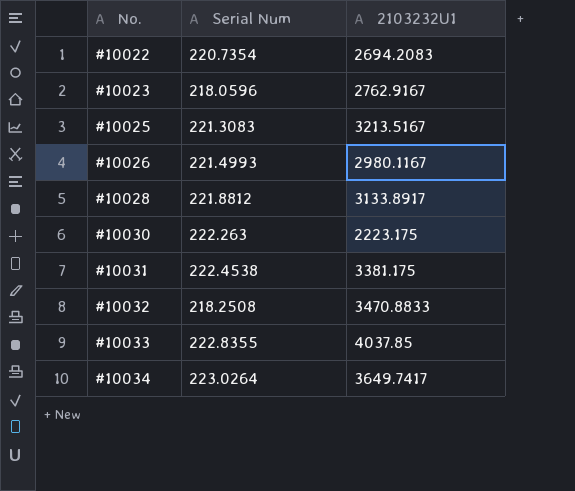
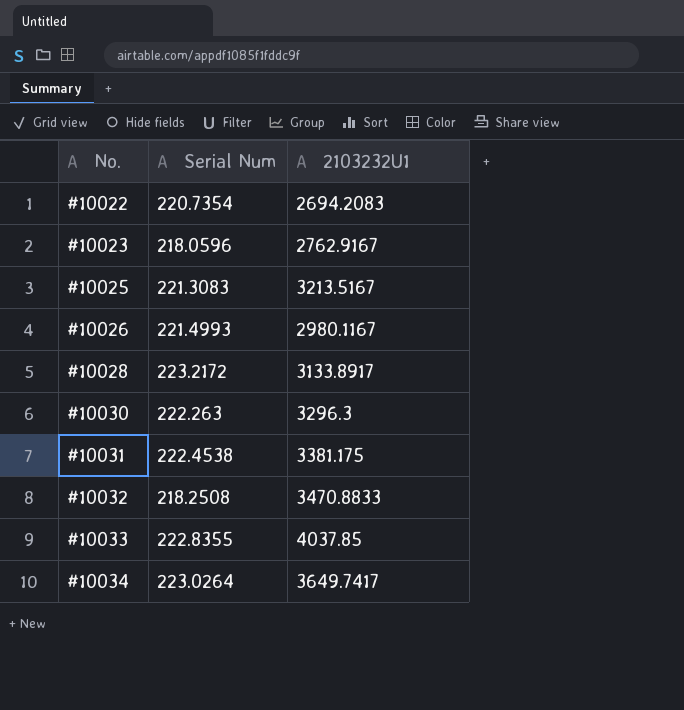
#10028 | Serial Num: 221.8812 -> 223.2172
#10030 | 2103232U1: 2223.175 -> 3296.3

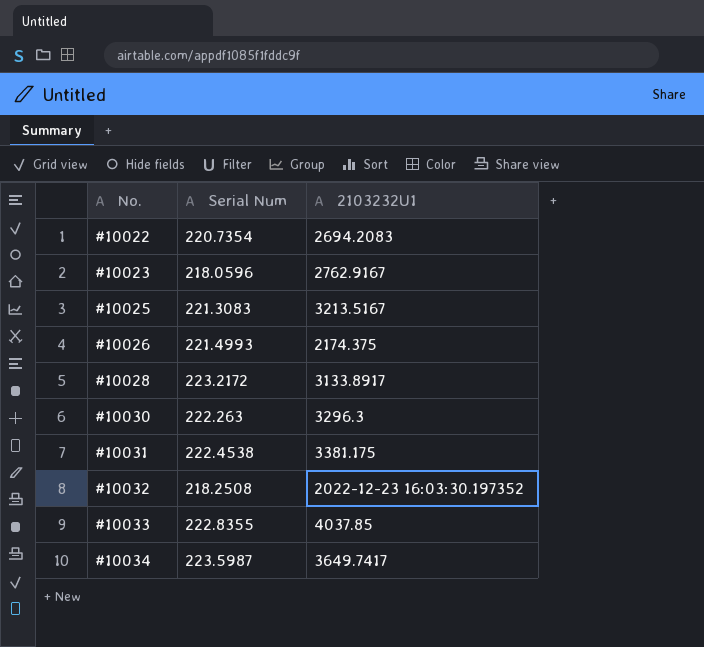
#10026 | 2103232U1: 2980.1167 -> 2174.375
#10032 | 2103232U1: 3470.8833 -> 2022-12-23 16:03:30.197352
#10034 | Serial Num: 223.0264 -> 223.5987

